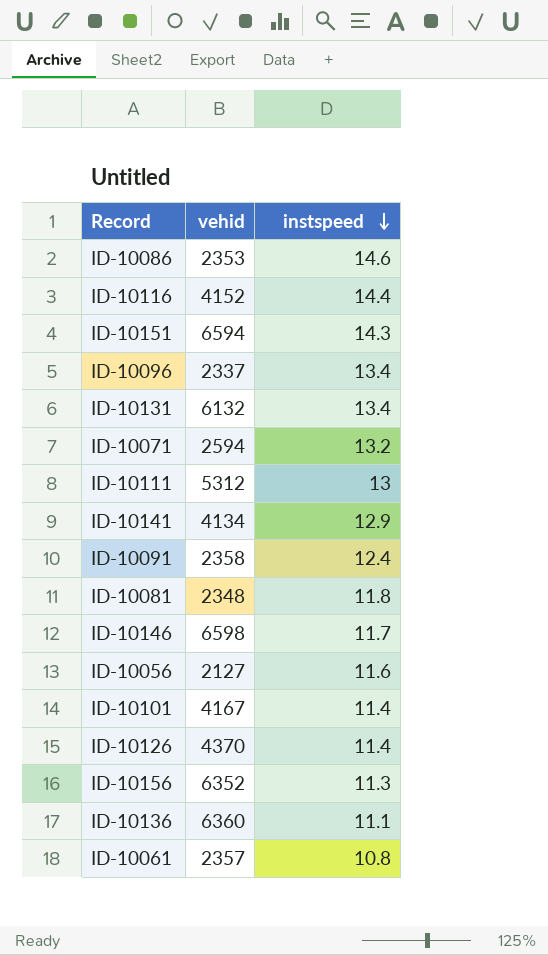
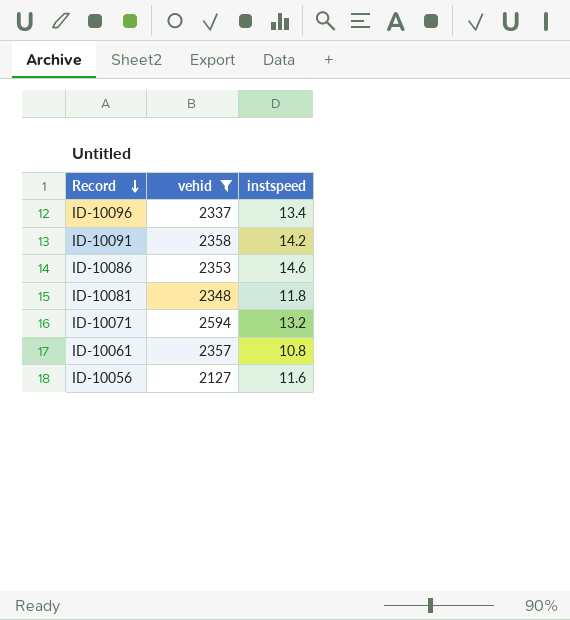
filter: none -> vehid <= 2594
row order: instspeed descending -> Record descending
ID-10091 | instspeed: 12.4 -> 14.2

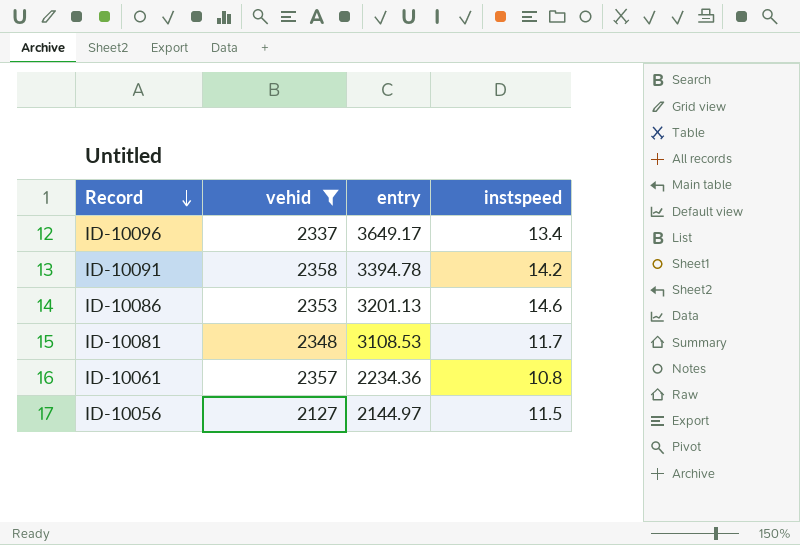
column entry | position: none -> 3
row ID-10071: 2594 | 13.2 -> none
ID-10081 | instspeed: 11.8 -> 11.7
ID-10056 | instspeed: 11.6 -> 11.5

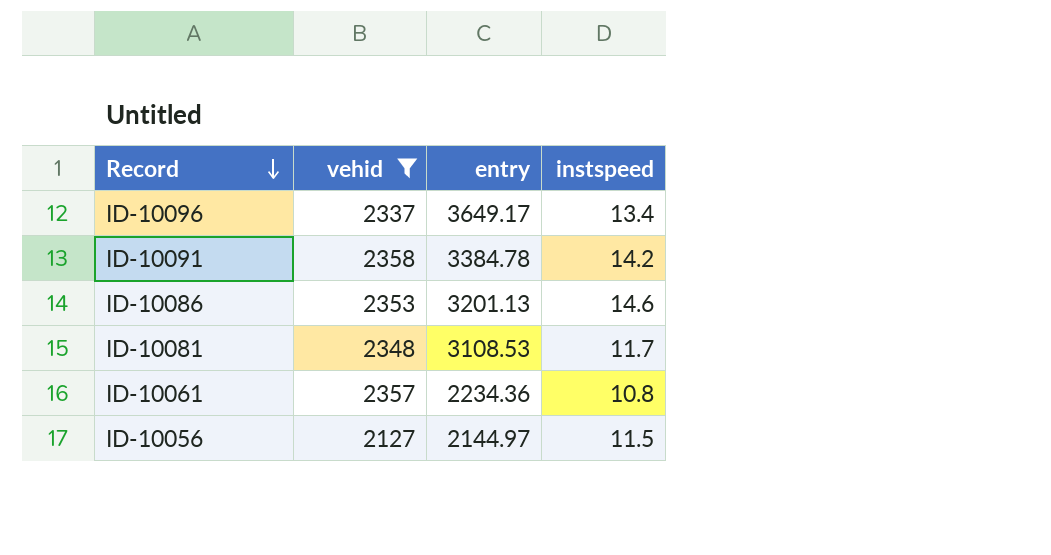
ID-10091 | entry: 3394.78 -> 3384.78

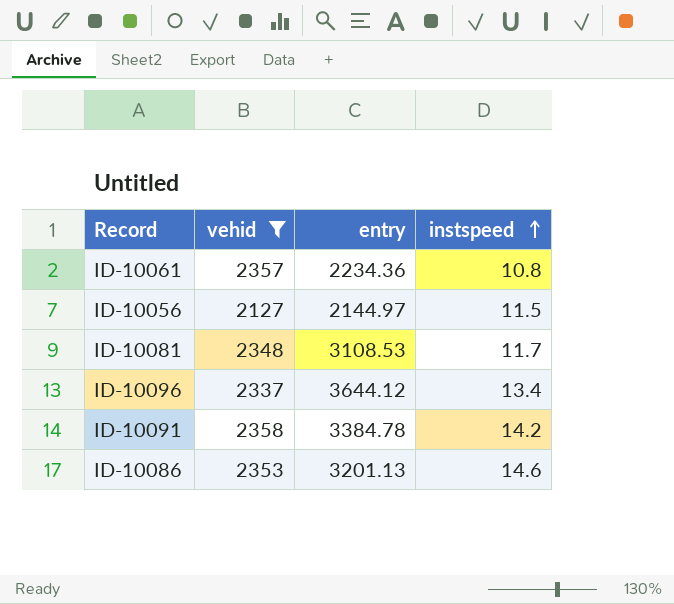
row order: Record descending -> instspeed ascending
ID-10096 | entry: 3649.17 -> 3644.12

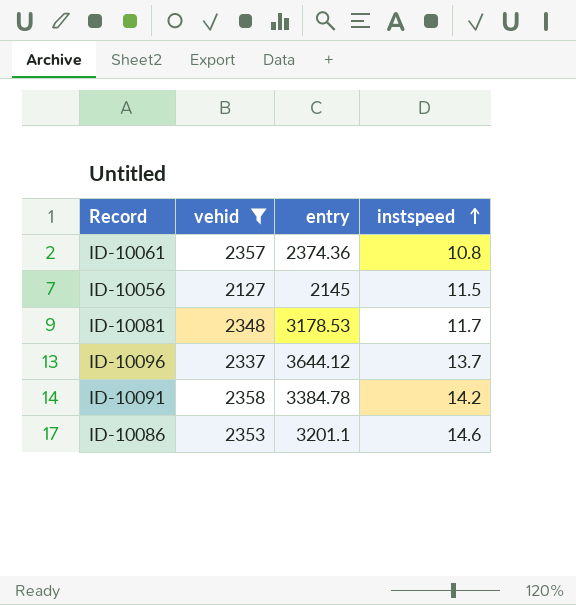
ID-10061 | entry: 2234.36 -> 2374.36
ID-10056 | entry: 2144.97 -> 2145
ID-10081 | entry: 3108.53 -> 3178.53
ID-10096 | instspeed: 13.4 -> 13.7
ID-10086 | entry: 3201.13 -> 3201.1

